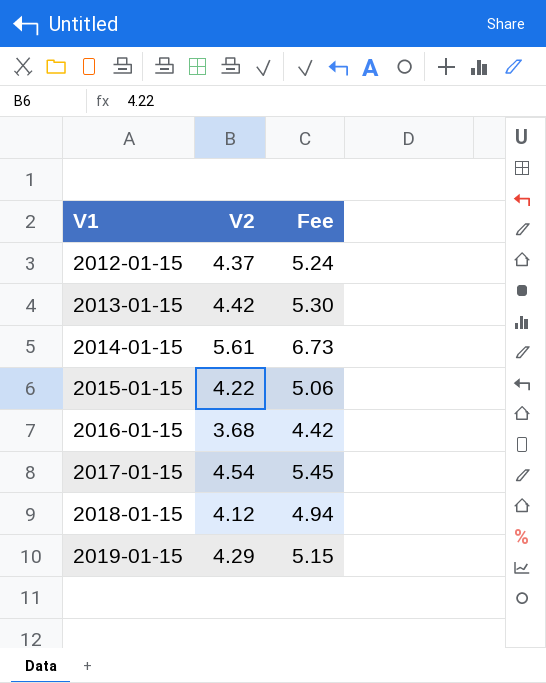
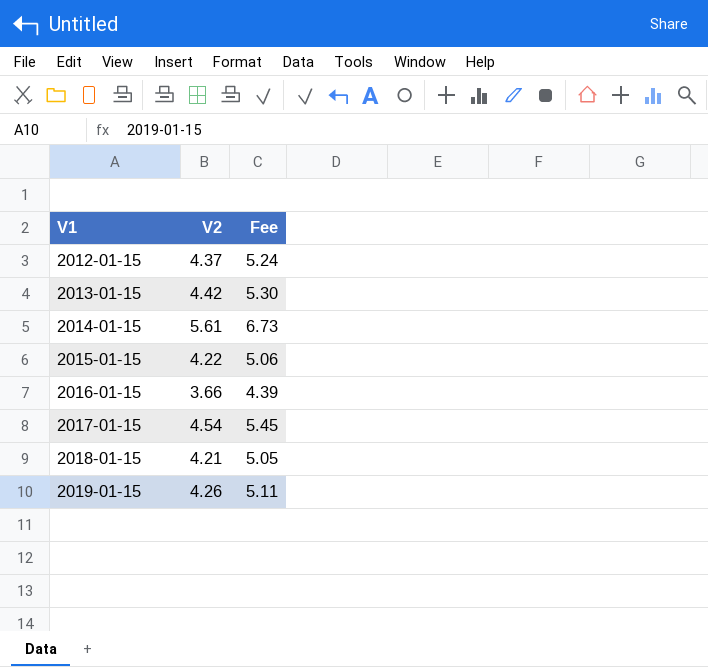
2016-01-15 | V2: 3.68 -> 3.66
2016-01-15 | Fee: 4.42 -> 4.39
2018-01-15 | V2: 4.12 -> 4.21
2018-01-15 | Fee: 4.94 -> 5.05
2019-01-15 | V2: 4.29 -> 4.26
2019-01-15 | Fee: 5.15 -> 5.11

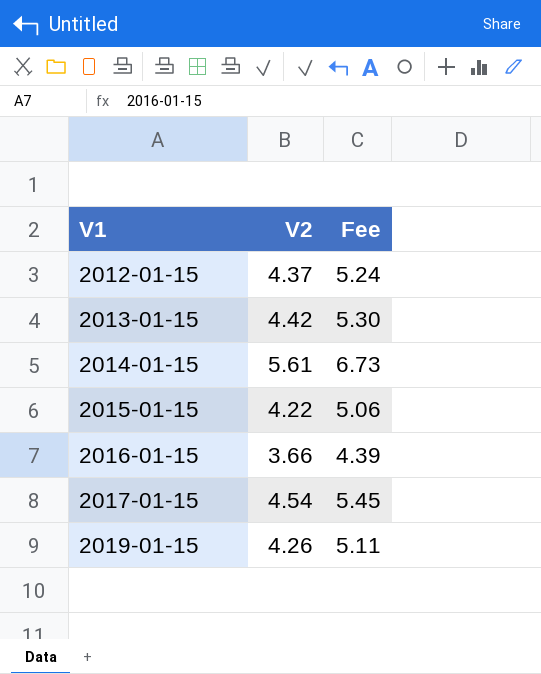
row 2018-01-15: 4.21 | 5.05 -> none

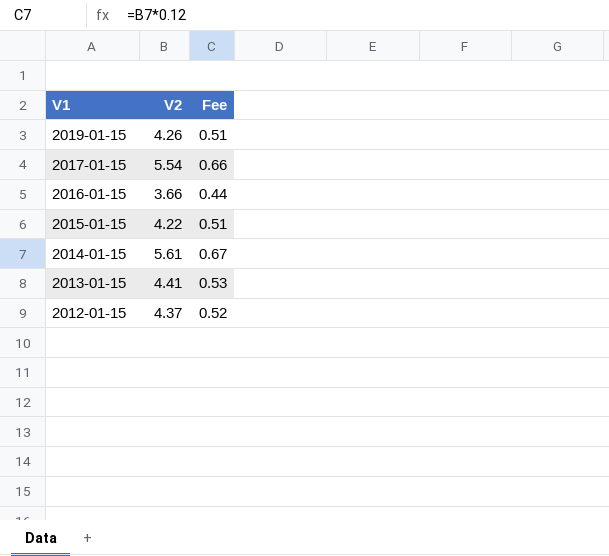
row order: V1 ascending -> V1 descending
column Fee | formula: [V2] * 1.2 -> [V2] * 0.12
2017-01-15 | V2: 4.54 -> 5.54
2013-01-15 | V2: 4.42 -> 4.41

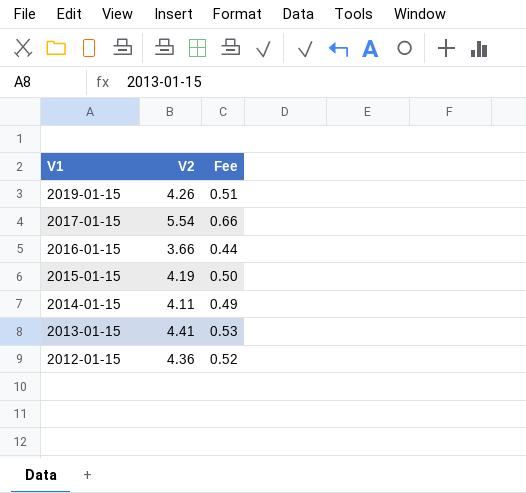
2015-01-15 | V2: 4.22 -> 4.19
2015-01-15 | Fee: 0.51 -> 0.50
2014-01-15 | V2: 5.61 -> 4.11
2014-01-15 | Fee: 0.67 -> 0.49
2012-01-15 | V2: 4.37 -> 4.36

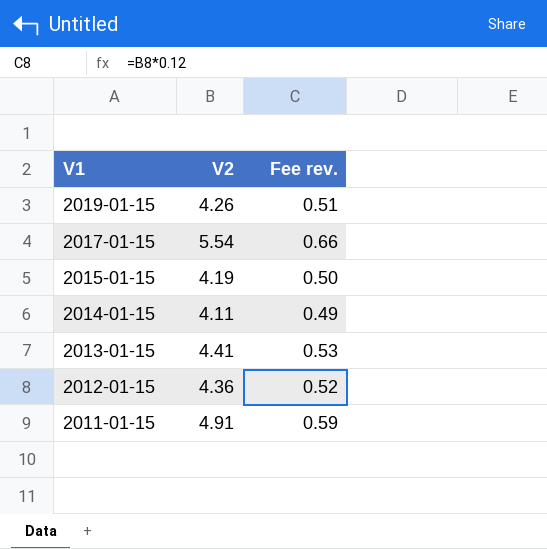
column name: Fee -> Fee rev.
row 2016-01-15: 3.66 | 0.44 -> none
row 2011-01-15: none -> 4.91 | 0.59

